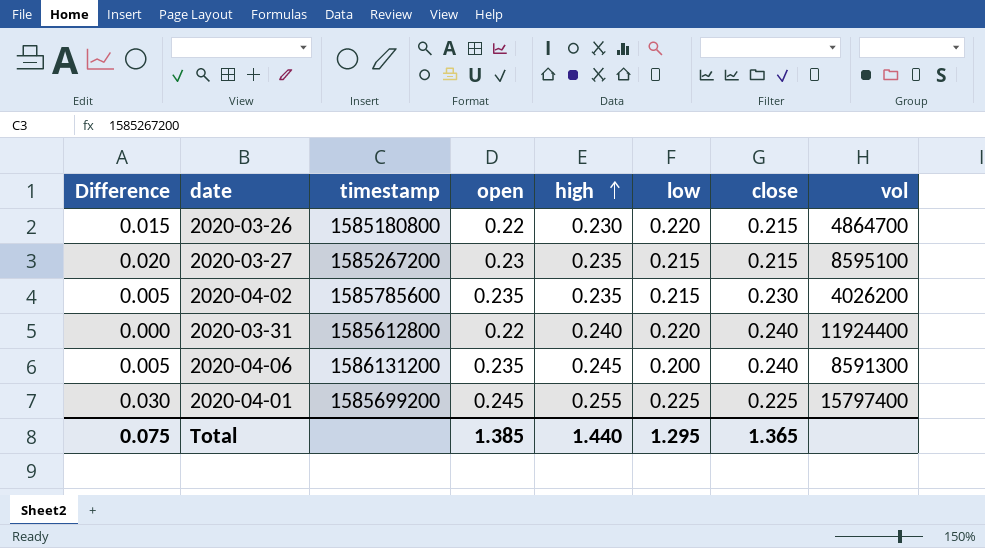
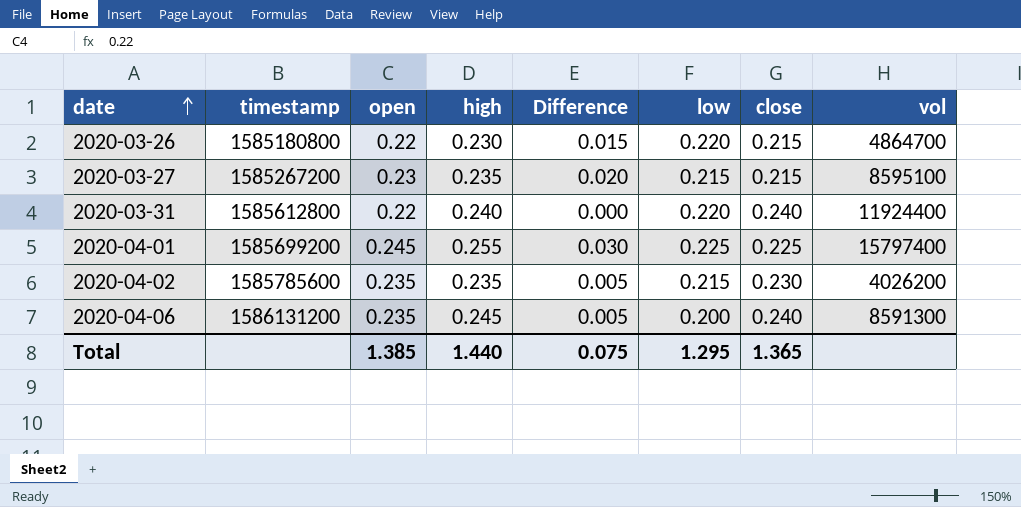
row order: high ascending -> date ascending
column Difference | position: 1 -> 5

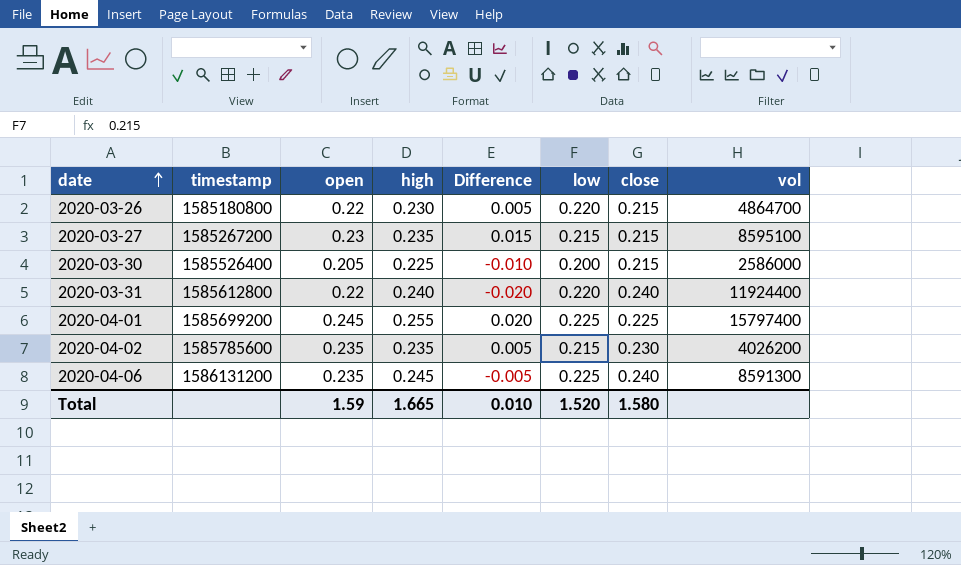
column Difference | formula: [high] - [close] -> [open] - [close]
row 2020-03-30: none -> 1585526400 | 0.205 | 0.225 | -0.010 | 0.200 | 0.215 | 2586000
2020-04-06 | low: 0.200 -> 0.225
Total | open: 1.385 -> 1.59
Total | high: 1.440 -> 1.665
Total | Difference: 0.075 -> 0.010
Total | low: 1.295 -> 1.520
Total | close: 1.365 -> 1.580

